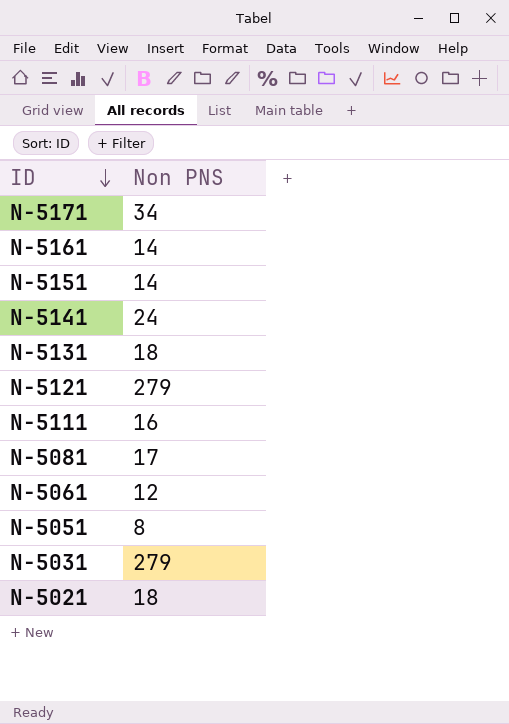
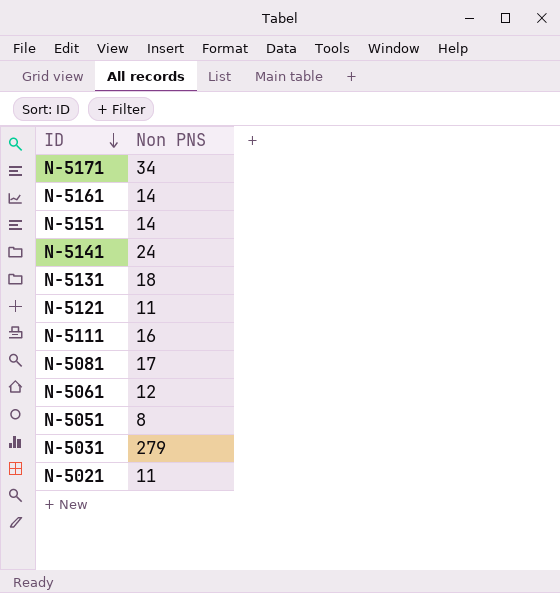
N-5121 | Non PNS: 279 -> 11
N-5021 | Non PNS: 18 -> 11

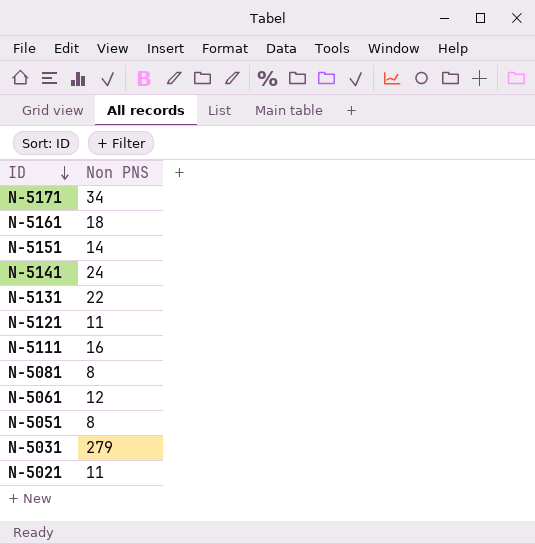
N-5161 | Non PNS: 14 -> 18
N-5131 | Non PNS: 18 -> 22
N-5081 | Non PNS: 17 -> 8

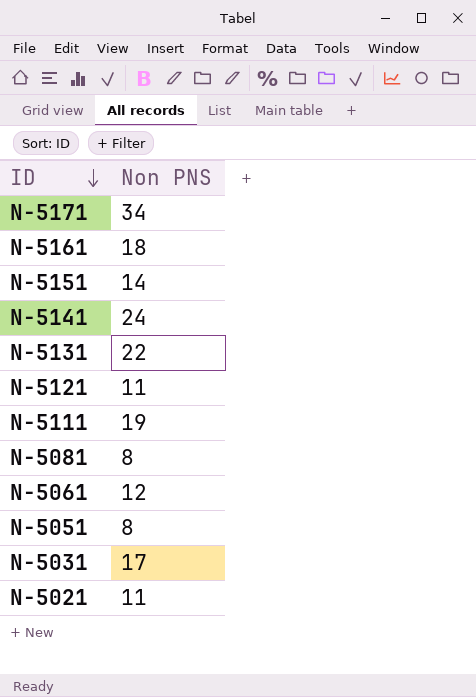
N-5111 | Non PNS: 16 -> 19
N-5031 | Non PNS: 279 -> 17

